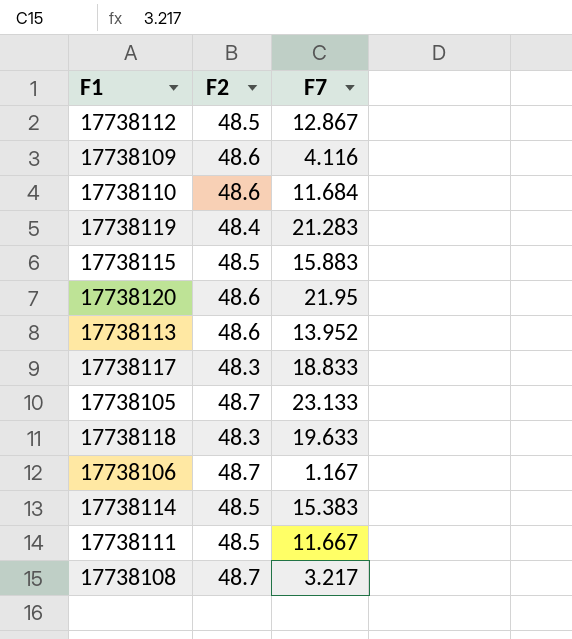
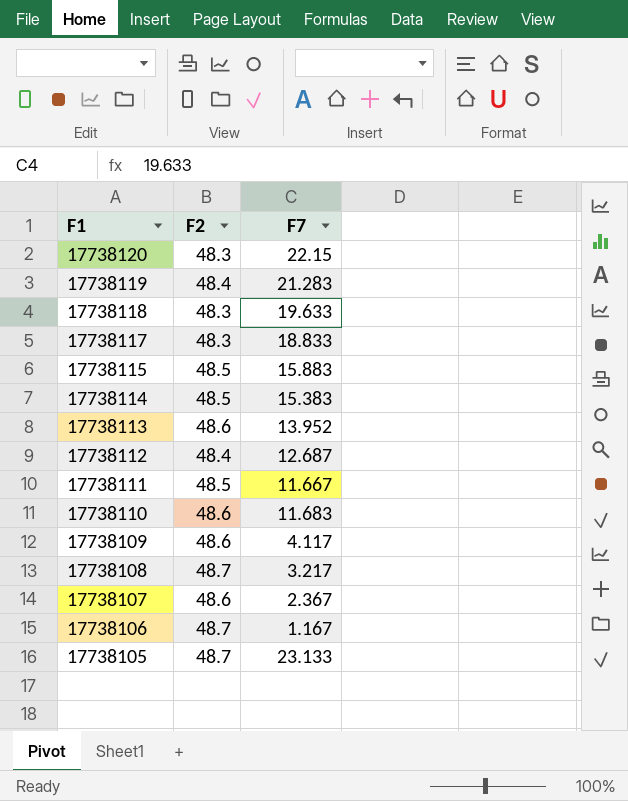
row order: none -> F1 descending
17738120 | F2: 48.6 -> 48.3
17738120 | F7: 21.95 -> 22.15
17738112 | F2: 48.5 -> 48.4
17738112 | F7: 12.867 -> 12.687
17738110 | F7: 11.684 -> 11.683
17738109 | F7: 4.116 -> 4.117
row 17738107: none -> 48.6 | 2.367

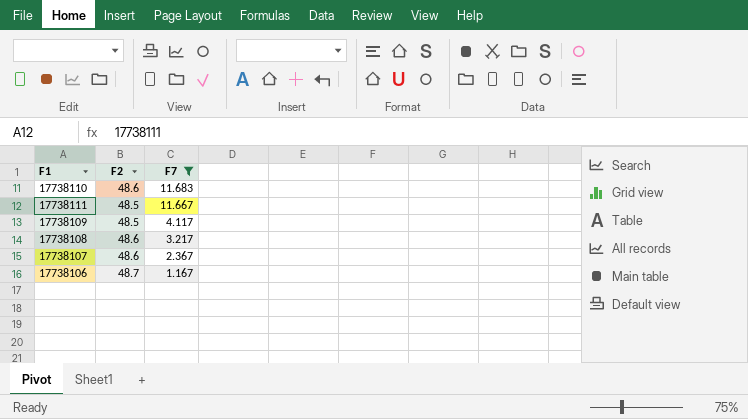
filter: none -> F7 <= 11.683
row order: F1 descending -> F7 descending
17738109 | F2: 48.6 -> 48.5
17738108 | F2: 48.7 -> 48.6

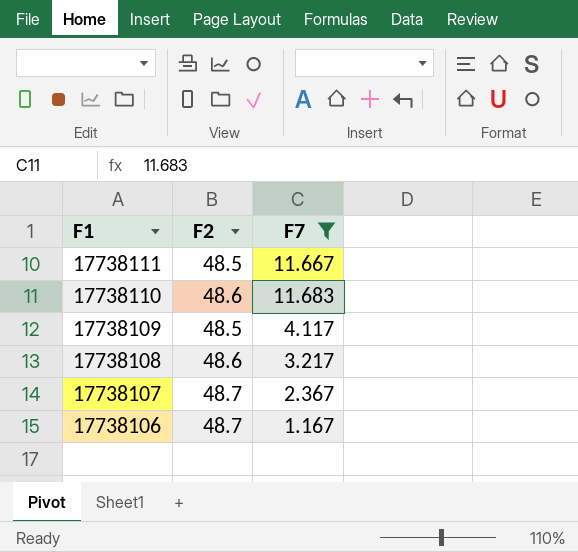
row order: F7 descending -> F1 descending
17738107 | F2: 48.6 -> 48.7

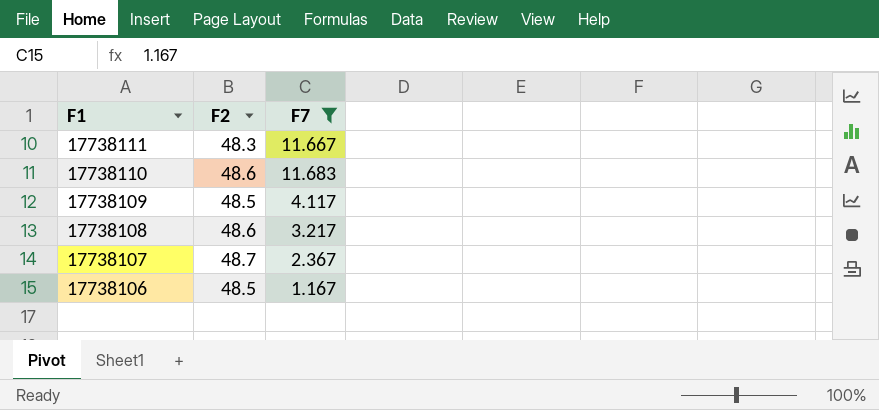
17738111 | F2: 48.5 -> 48.3
17738106 | F2: 48.7 -> 48.5

